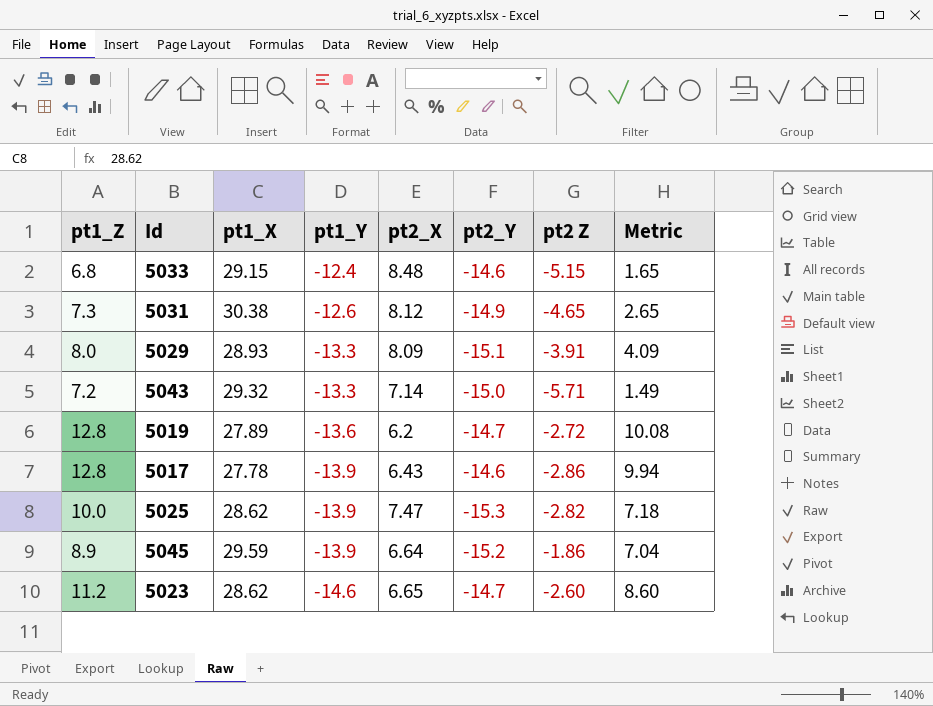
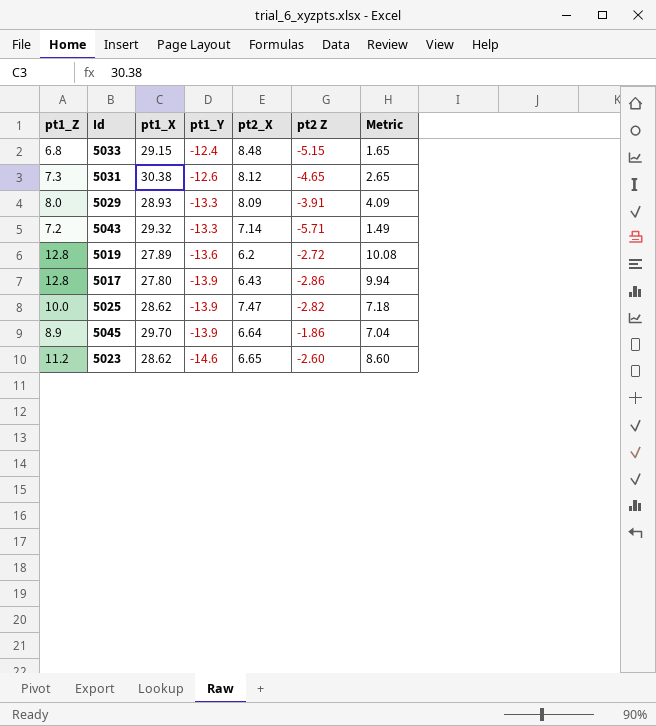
column pt2_Y | position: 6 -> none
5017 | pt1_X: 27.78 -> 27.80
5045 | pt1_X: 29.59 -> 29.70

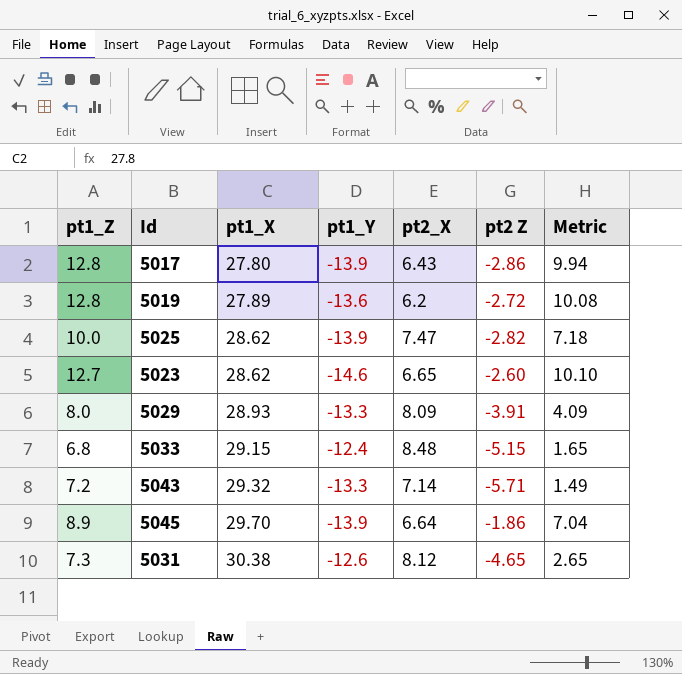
row order: pt1_Y descending -> pt1_X ascending
5023 | pt1_Z: 11.2 -> 12.7
5023 | Metric: 8.60 -> 10.10

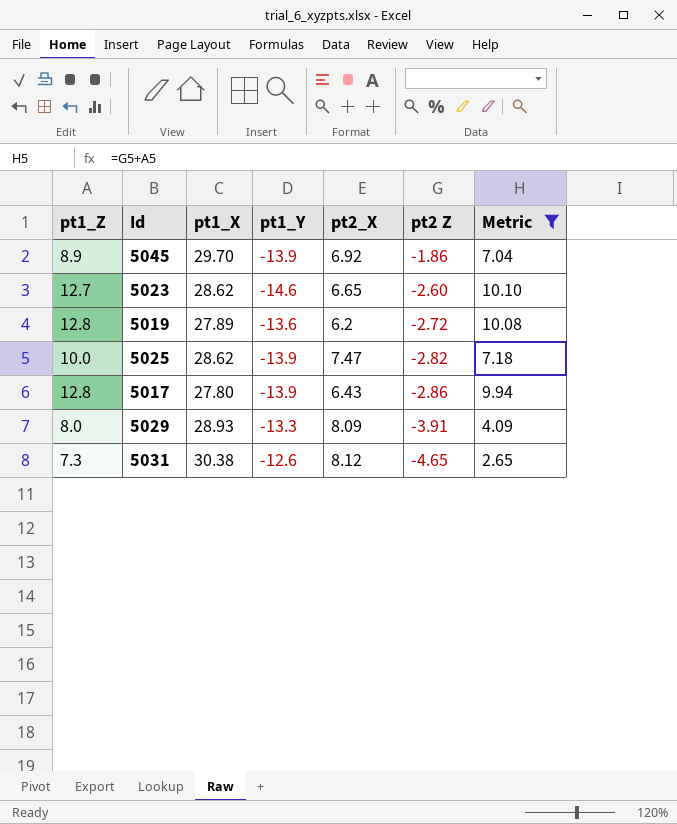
filter: none -> Metric >= 2.65
row order: pt1_X ascending -> pt2 Z descending
5045 | pt2_X: 6.64 -> 6.92

